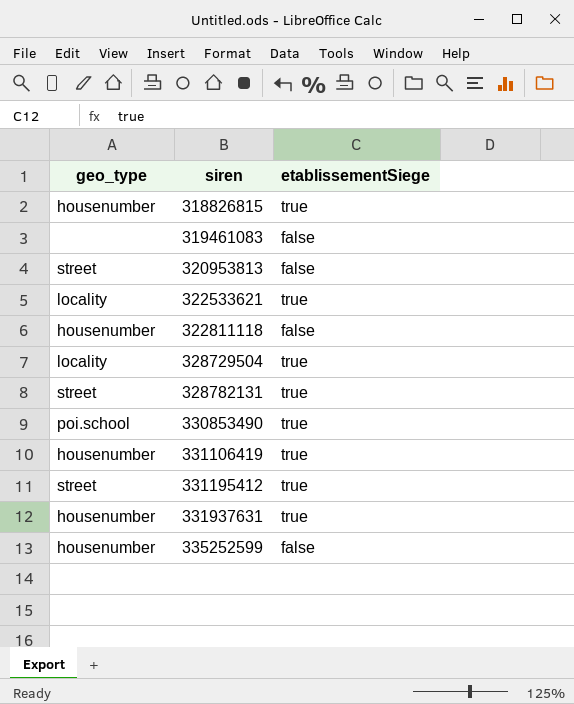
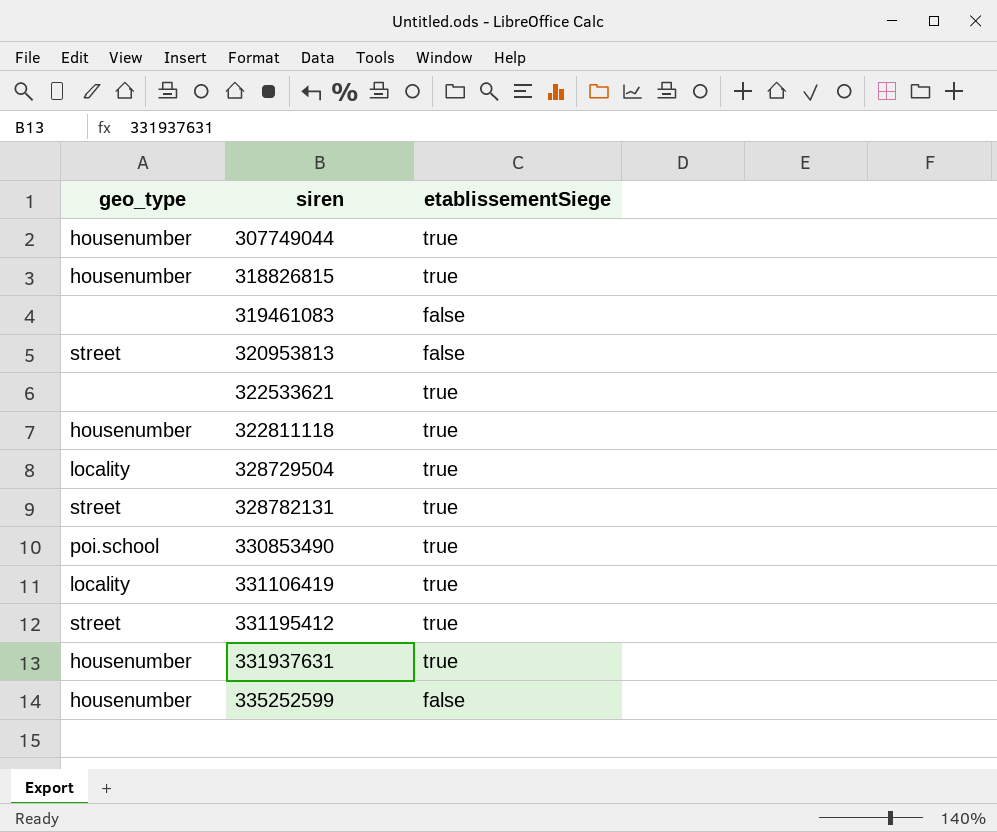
row 307749044: none -> housenumber | true
322533621 | geo_type: locality -> none
322811118 | etablissementSiege: false -> true
331106419 | geo_type: housenumber -> locality

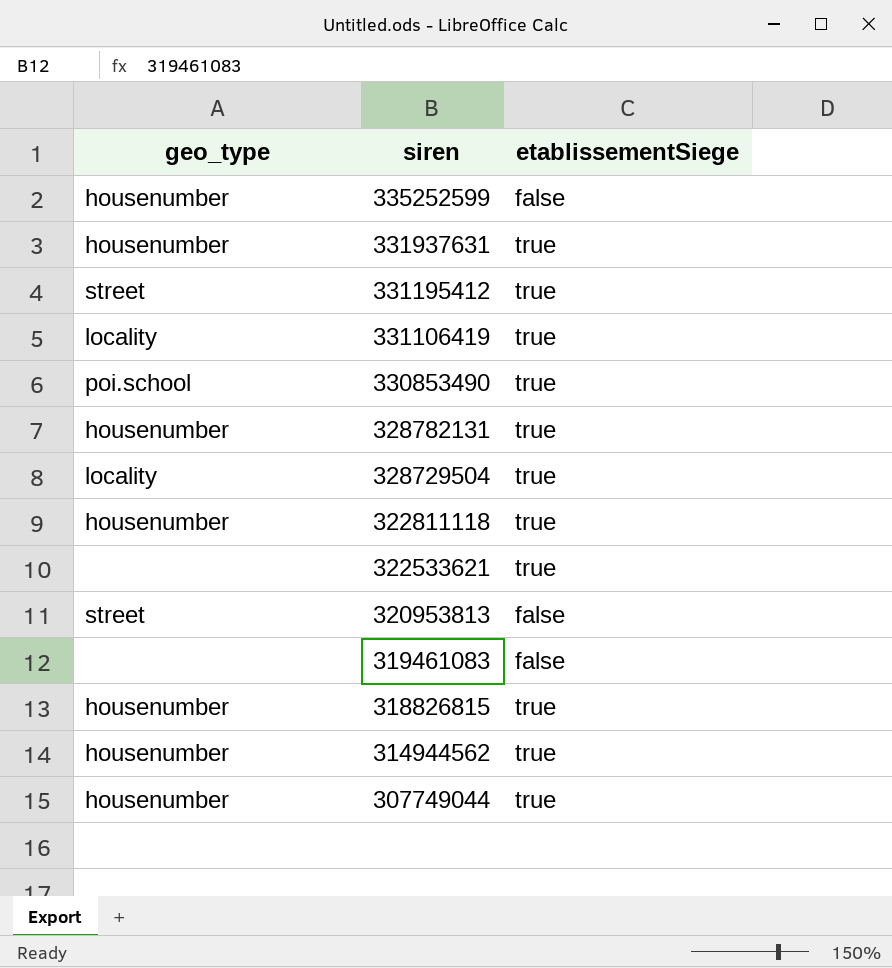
row order: siren ascending -> siren descending
328782131 | geo_type: street -> housenumber
row 314944562: none -> housenumber | true

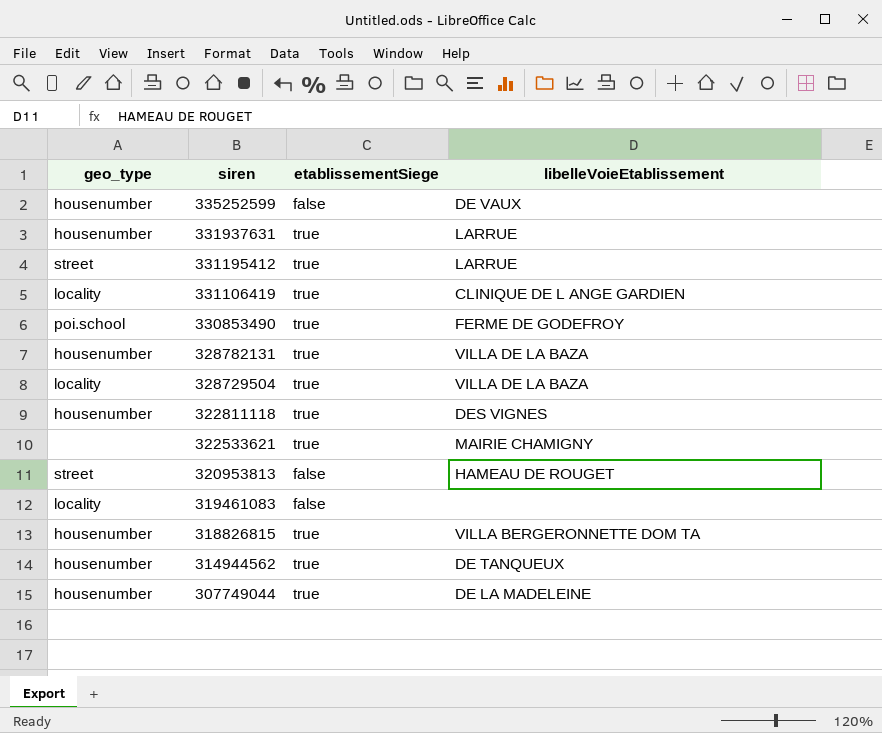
column libelleVoieEtablissement | position: none -> 4
319461083 | geo_type: none -> locality

